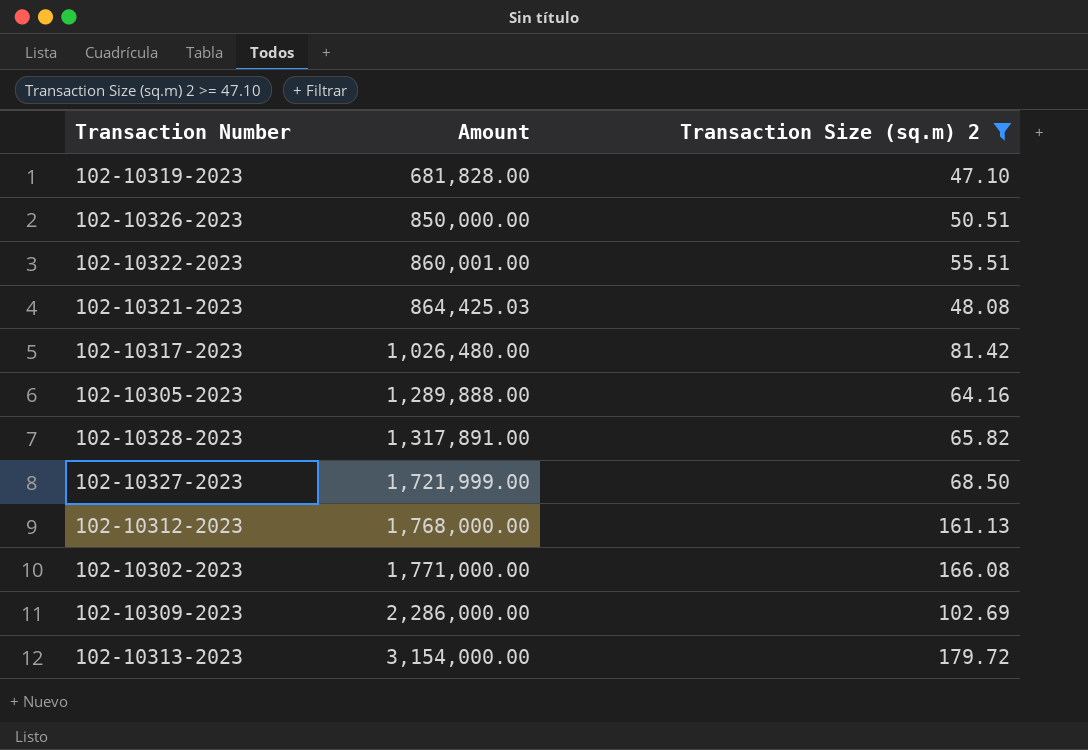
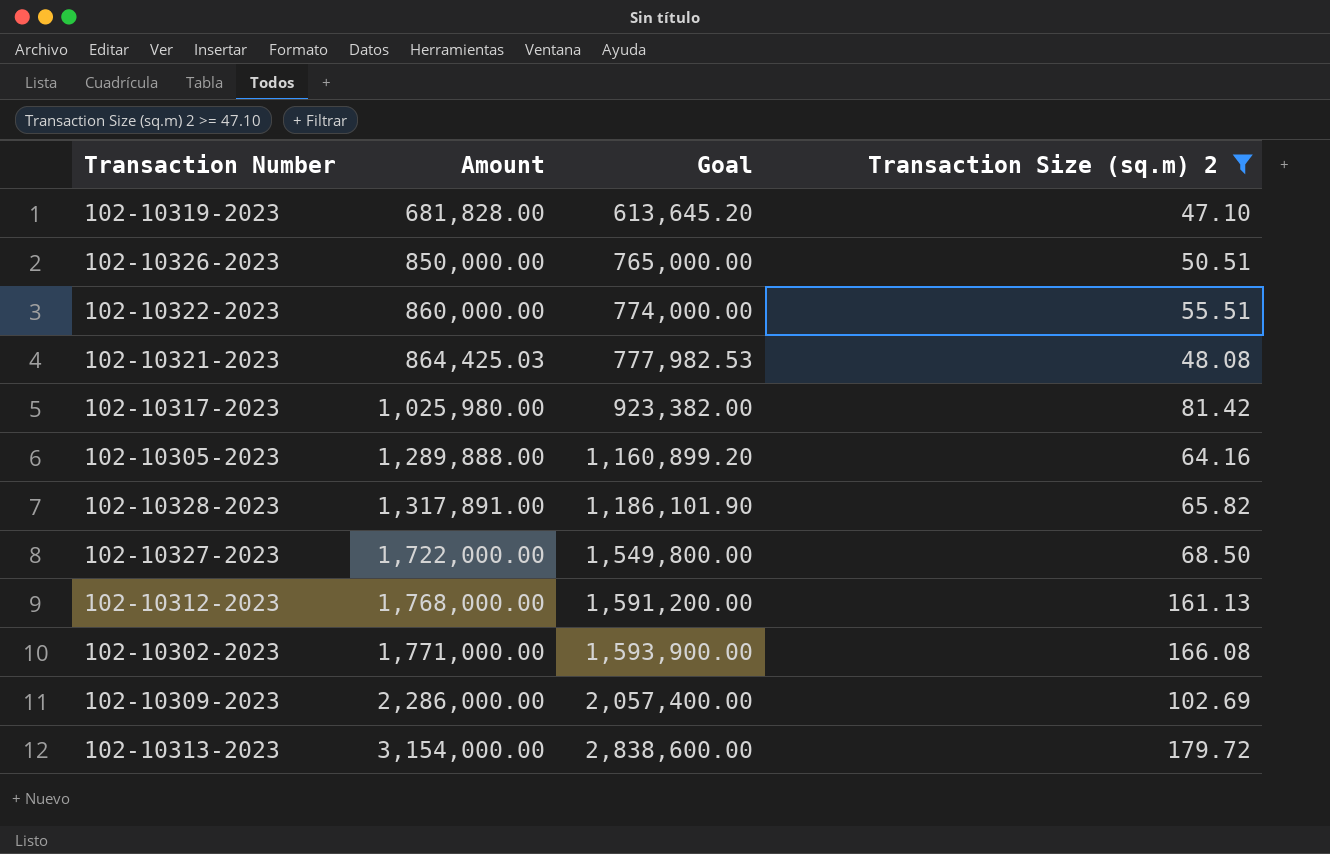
column Goal | formula: none -> [Amount] * 0.9
102-10322-2023 | Amount: 860,001.00 -> 860,000.00
102-10317-2023 | Amount: 1,026,480.00 -> 1,025,980.00
102-10327-2023 | Amount: 1,721,999.00 -> 1,722,000.00

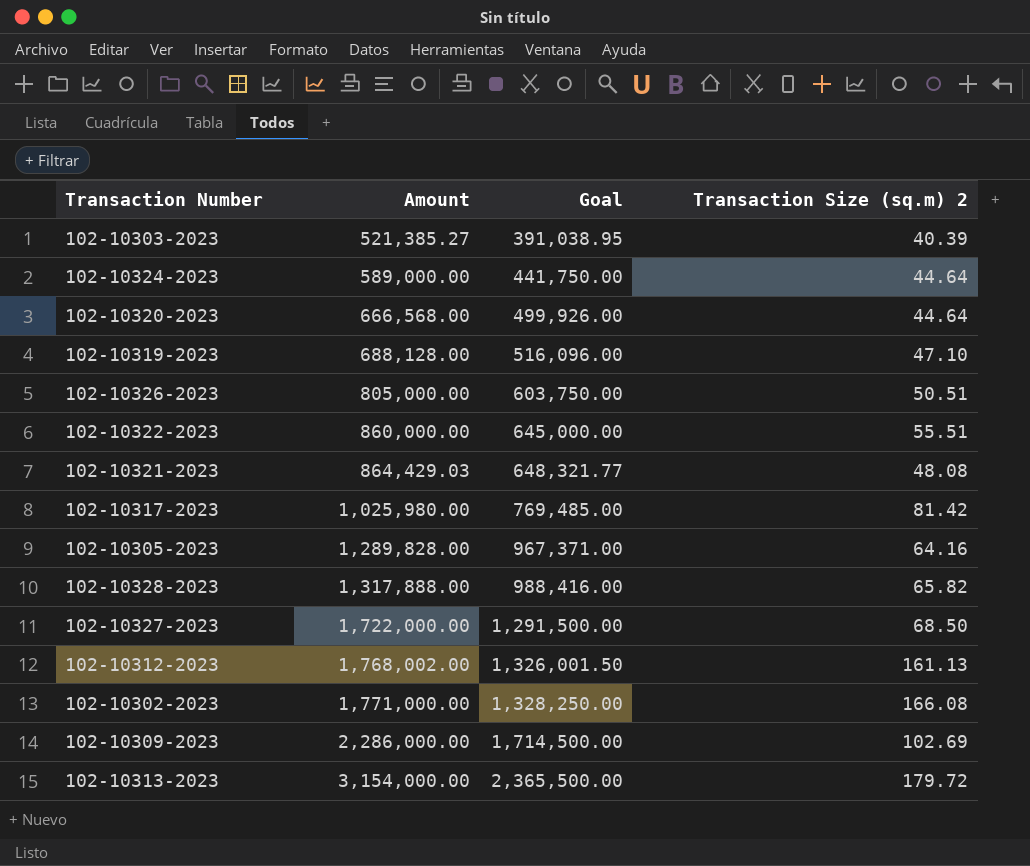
filter: Transaction Size (sq.m) 2 >= 47.10 -> none
column Goal | formula: [Amount] * 0.9 -> [Amount] * 0.75
102-10319-2023 | Amount: 681,828.00 -> 688,128.00
102-10326-2023 | Amount: 850,000.00 -> 805,000.00
102-10321-2023 | Amount: 864,425.03 -> 864,429.03
102-10305-2023 | Amount: 1,289,888.00 -> 1,289,828.00
102-10328-2023 | Amount: 1,317,891.00 -> 1,317,888.00
102-10312-2023 | Amount: 1,768,000.00 -> 1,768,002.00

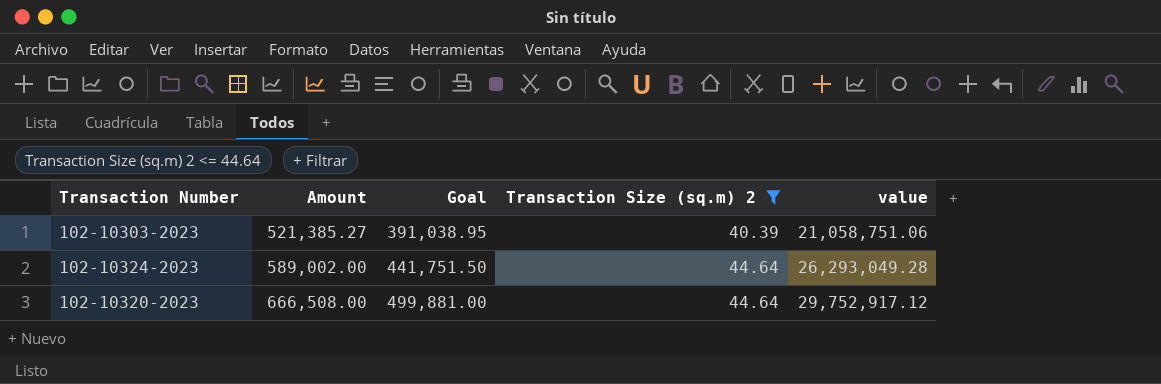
filter: none -> Transaction Size (sq.m) 2 <= 44.64
column value | formula: none -> [Amount] * [Transaction Size (sq.m) 2]
102-10324-2023 | Amount: 589,000.00 -> 589,002.00
102-10324-2023 | Goal: 441,750.00 -> 441,751.50
102-10320-2023 | Amount: 666,568.00 -> 666,508.00
102-10320-2023 | Goal: 499,926.00 -> 499,881.00

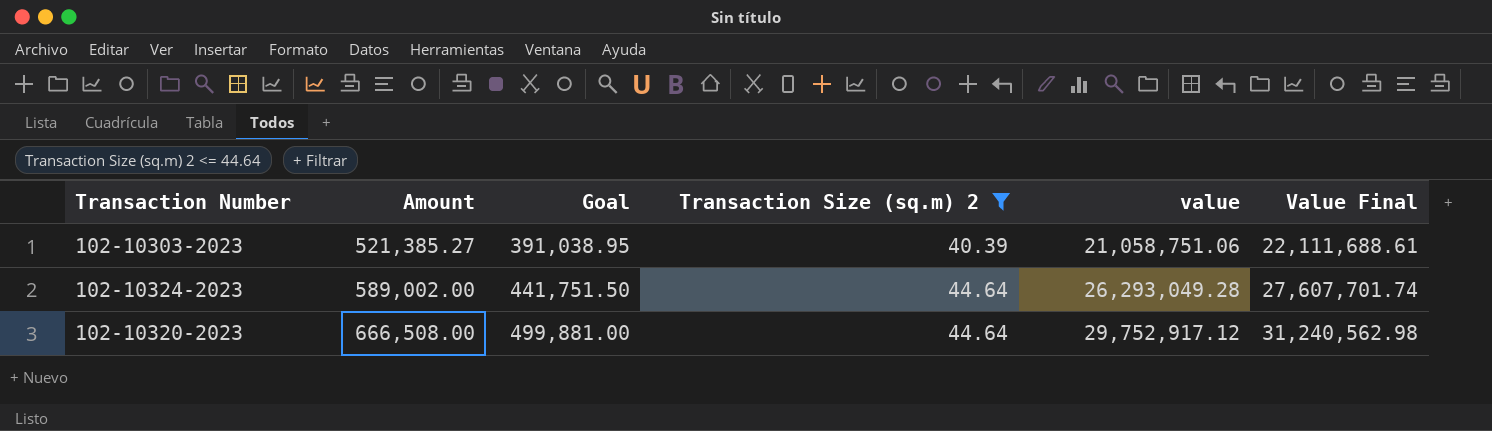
column Value Final | formula: none -> [value] * 1.05

